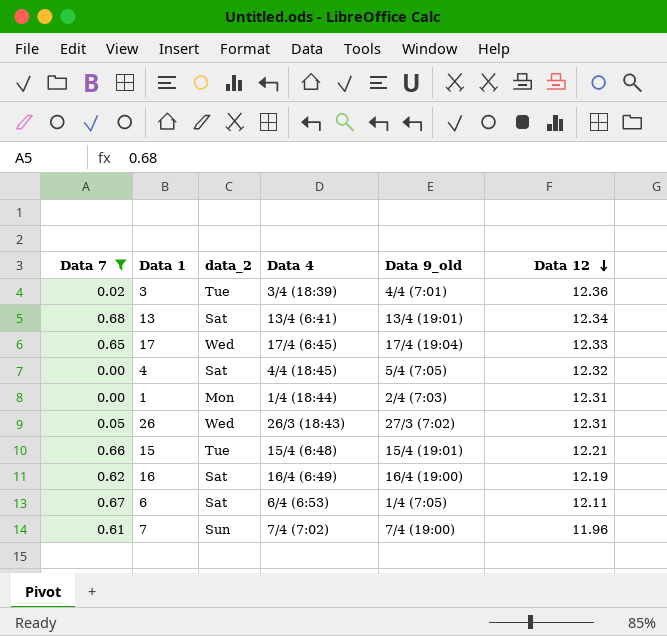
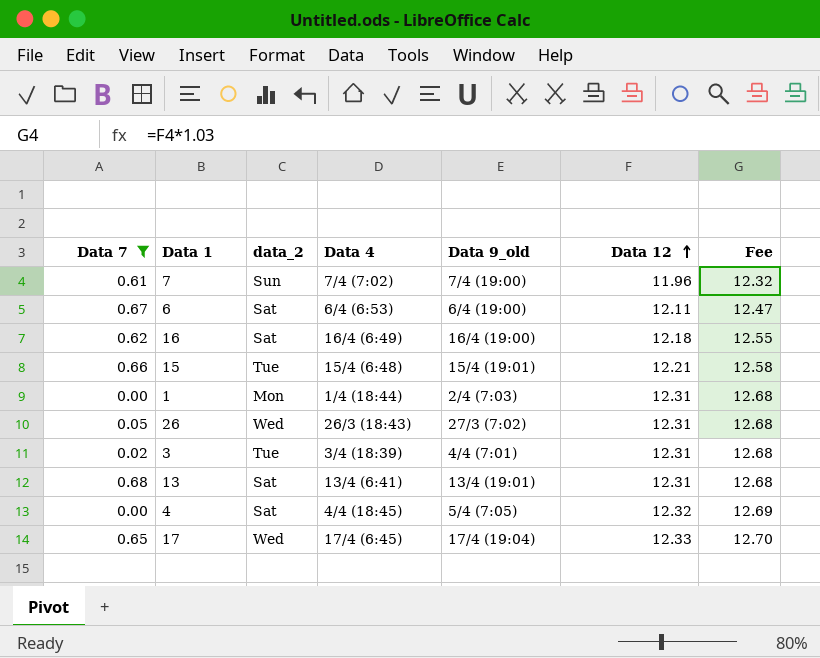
row order: Data 12 descending -> Data 12 ascending
column Fee | formula: none -> [Data 12] * 1.03
6 | Data 9_old: 1/4 (7:05) -> 6/4 (19:00)
16 | Data 12: 12.19 -> 12.18
3 | Data 12: 12.36 -> 12.31
13 | Data 12: 12.34 -> 12.31

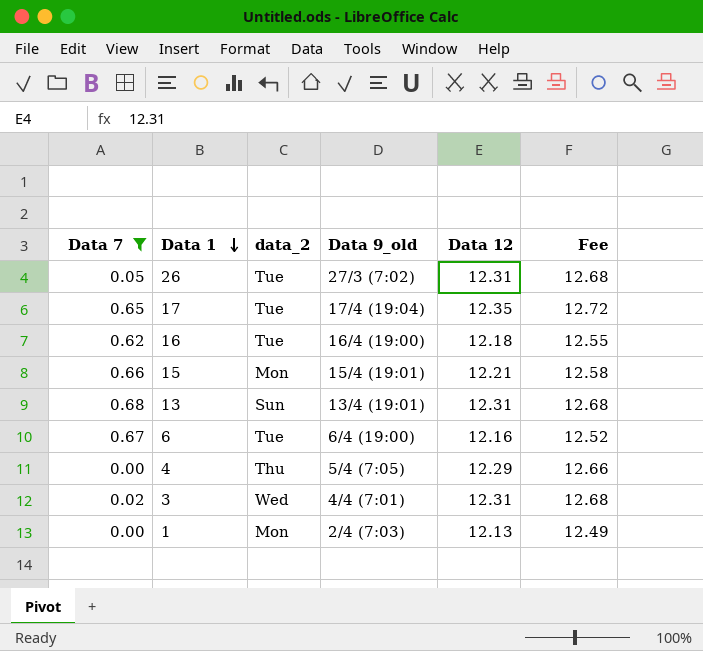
row order: Data 12 ascending -> Data 1 descending
column Data 4 | position: 4 -> none
row 7: 0.61 | Sun | 7/4 (7:02) | 7/4 (19:00) | 11.96 | 12.32 -> none
26 | data_2: Wed -> Tue
17 | data_2: Wed -> Tue
17 | Data 12: 12.33 -> 12.35
17 | Fee: 12.70 -> 12.72
16 | data_2: Sat -> Tue
15 | data_2: Tue -> Mon
13 | data_2: Sat -> Sun
6 | data_2: Sat -> Tue
6 | Data 12: 12.11 -> 12.16
6 | Fee: 12.47 -> 12.52
4 | data_2: Sat -> Thu
4 | Data 12: 12.32 -> 12.29
4 | Fee: 12.69 -> 12.66
3 | data_2: Tue -> Wed
1 | Data 12: 12.31 -> 12.13
1 | Fee: 12.68 -> 12.49

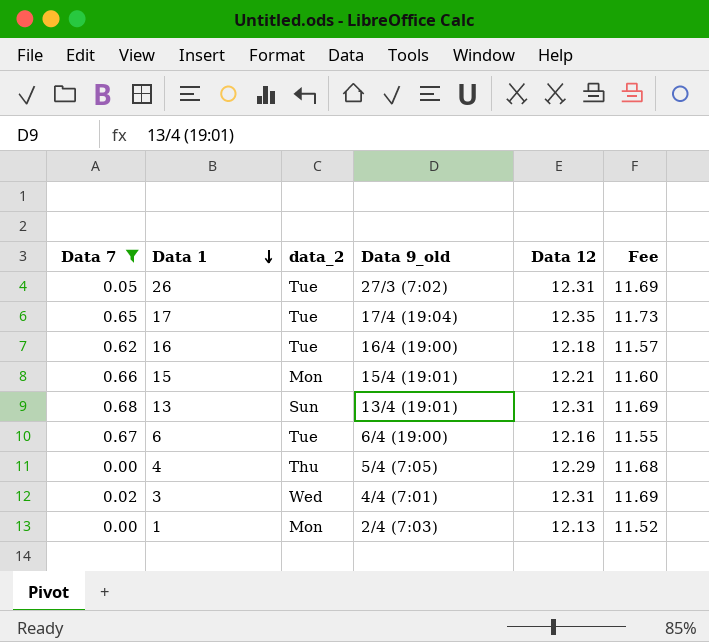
column Fee | formula: [Data 12] * 1.03 -> [Data 12] * 0.95

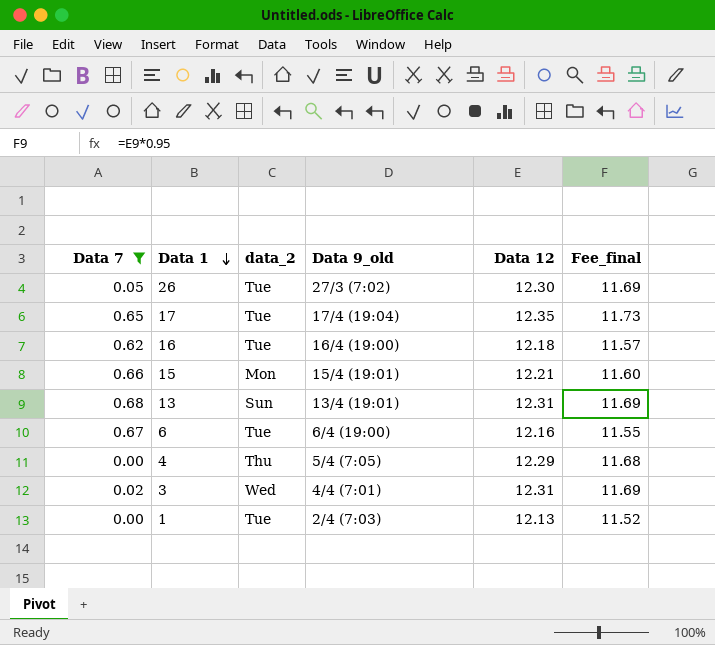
column name: Fee -> Fee_final
26 | Data 12: 12.31 -> 12.30
1 | data_2: Mon -> Tue

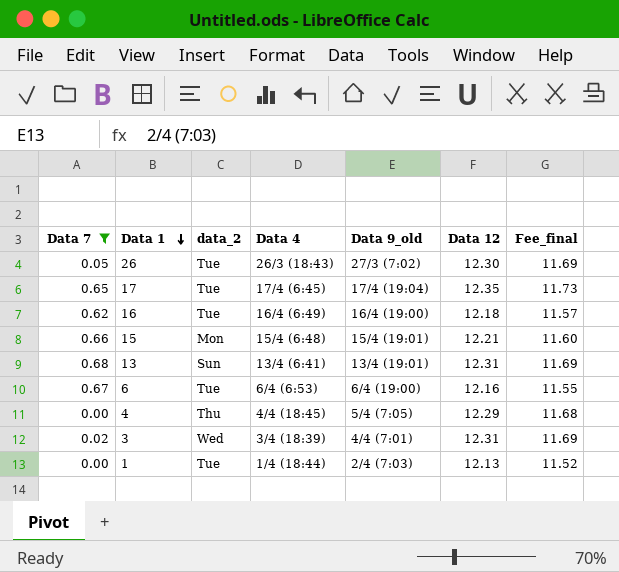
column Data 4 | position: none -> 4

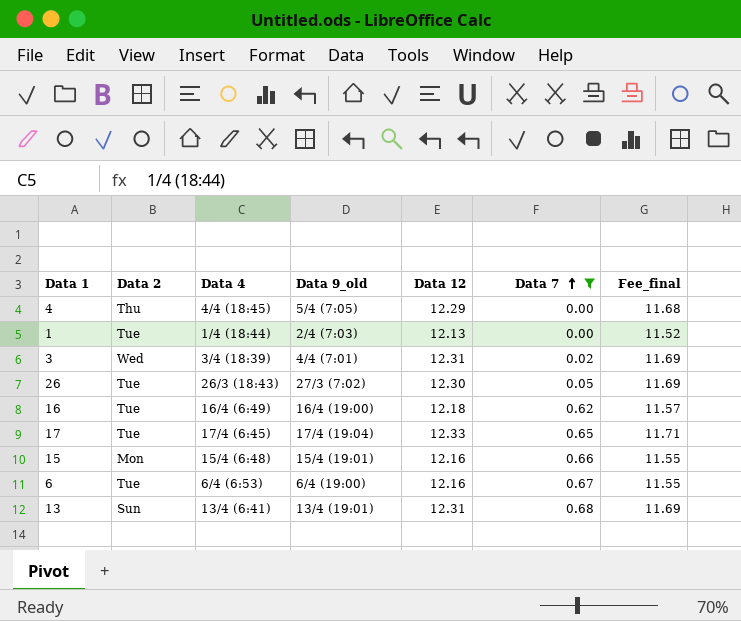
row order: Data 1 descending -> Data 7 ascending
column name: data_2 -> Data 2
column Data 7 | position: 1 -> 6
17 | Data 12: 12.35 -> 12.33
17 | Fee_final: 11.73 -> 11.71
15 | Data 12: 12.21 -> 12.16
15 | Fee_final: 11.60 -> 11.55

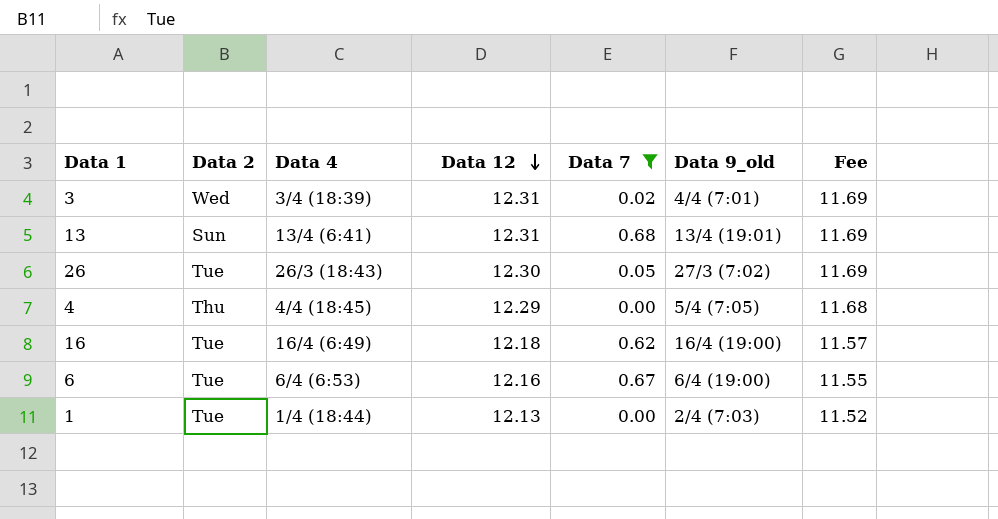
row order: Data 7 ascending -> Data 12 descending
column Data 9_old | position: 4 -> 6
column name: Fee_final -> Fee
row 17: Tue | 17/4 (6:45) | 17/4 (19:04) | 12.33 | 0.65 | 11.71 -> none
row 15: Mon | 15/4 (6:48) | 15/4 (19:01) | 12.16 | 0.66 | 11.55 -> none

